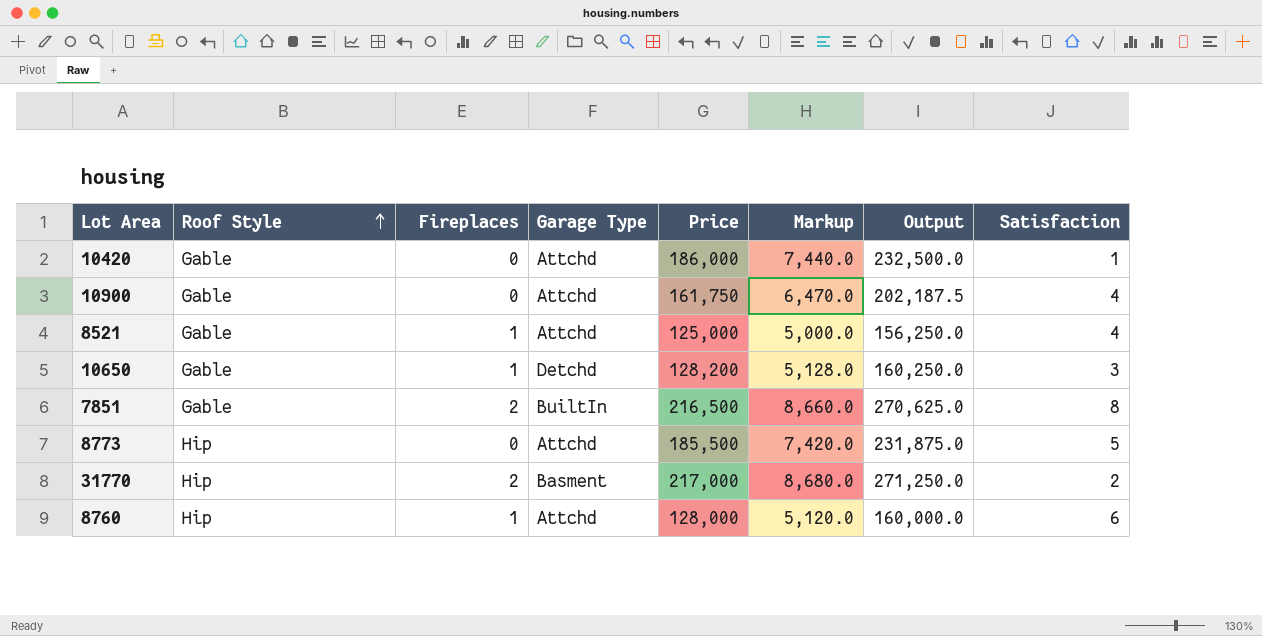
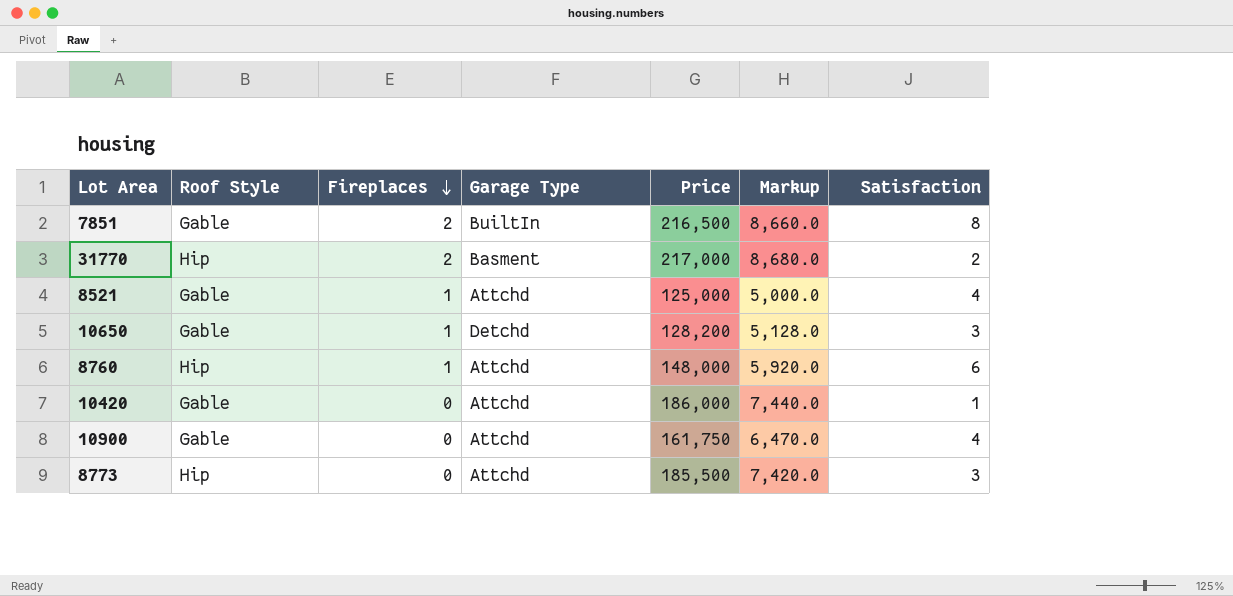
row order: Roof Style ascending -> Fireplaces descending
column Output | formula: [Price] * 1.25 -> none
8760 | Price: 128,000 -> 148,000
8760 | Markup: 5,120.0 -> 5,920.0
8773 | Satisfaction: 5 -> 3

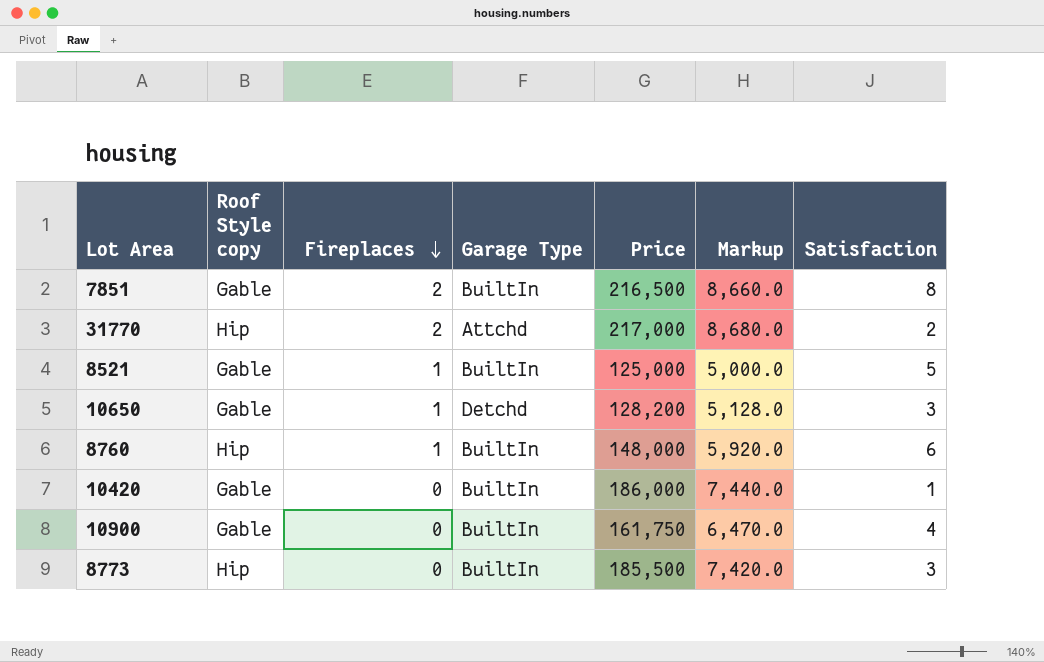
column name: Roof Style -> Roof Style copy
31770 | Garage Type: Basment -> Attchd
8521 | Garage Type: Attchd -> BuiltIn
8521 | Satisfaction: 4 -> 5
8760 | Garage Type: Attchd -> BuiltIn
10420 | Garage Type: Attchd -> BuiltIn
10900 | Garage Type: Attchd -> BuiltIn
8773 | Garage Type: Attchd -> BuiltIn

